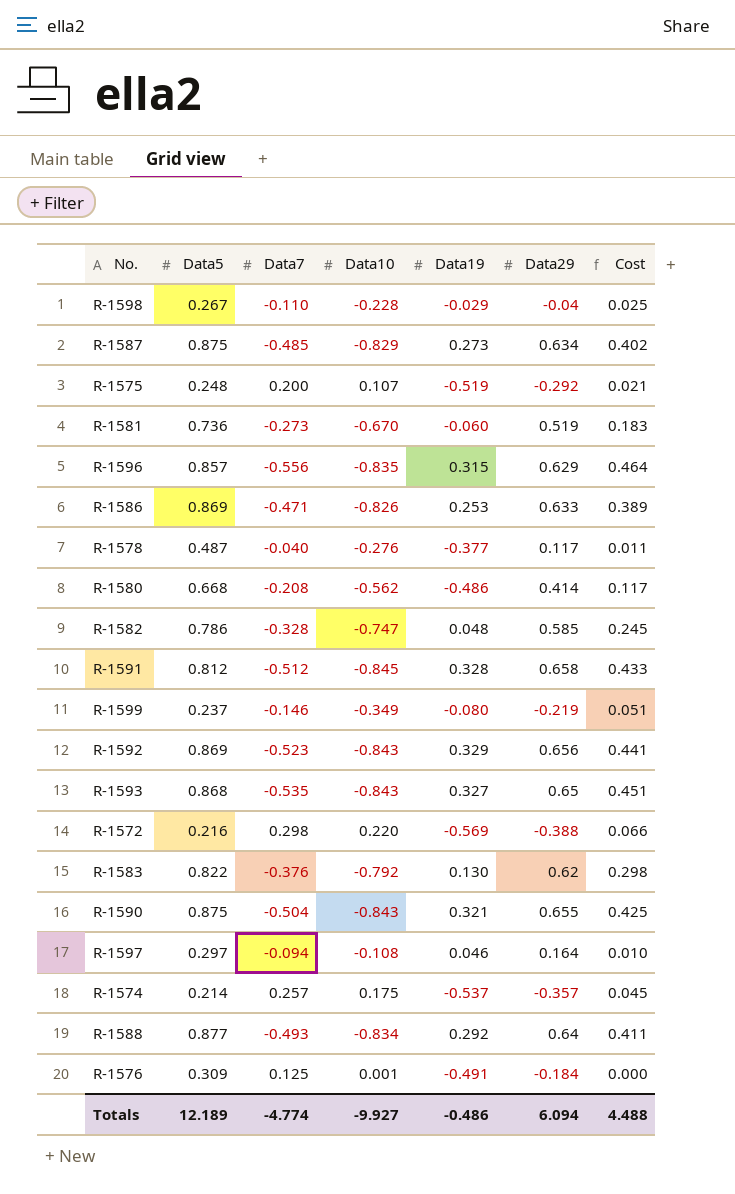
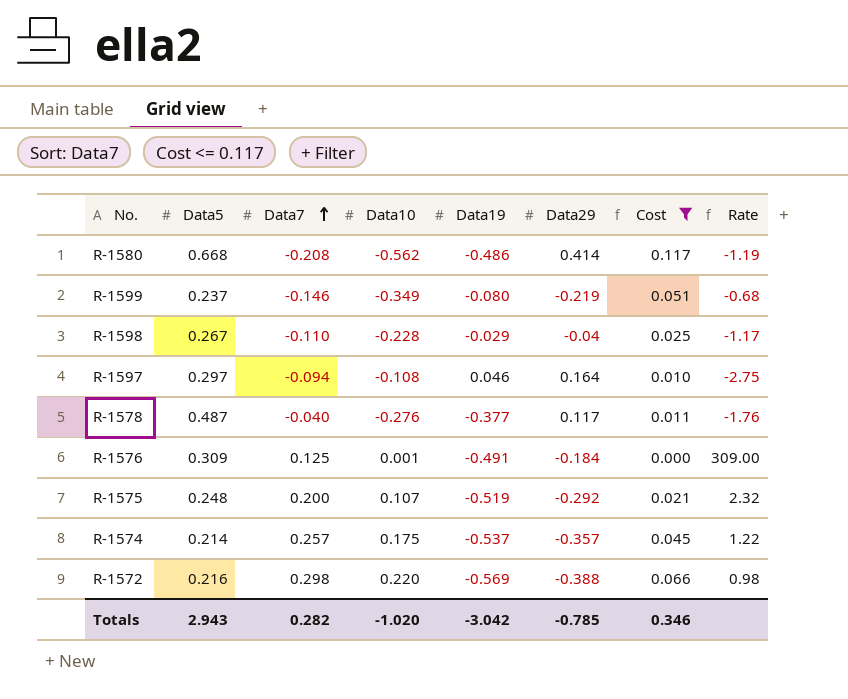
filter: none -> Cost <= 0.117
row order: none -> Data7 ascending
column Rate | formula: none -> [Data5] / [Data10]
Totals | Data5: 12.189 -> 2.943
Totals | Data7: -4.774 -> 0.282
Totals | Data10: -9.927 -> -1.020
Totals | Data19: -0.486 -> -3.042
Totals | Data29: 6.094 -> -0.785
Totals | Cost: 4.488 -> 0.346

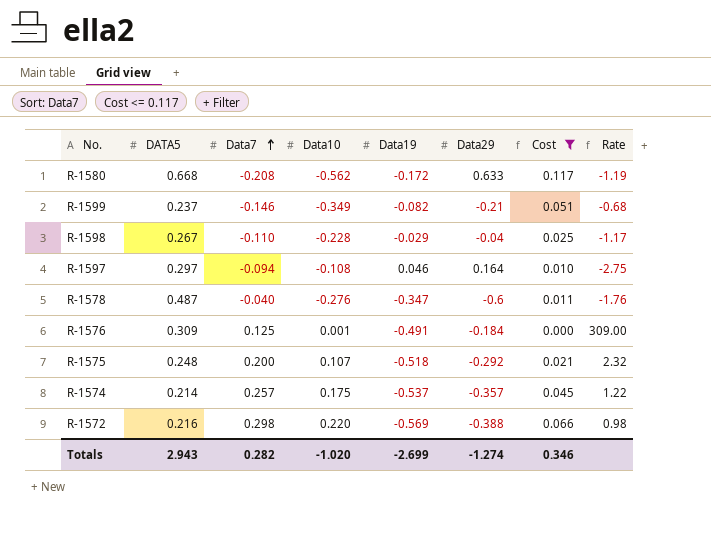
column name: Data5 -> DATA5
R-1580 | Data19: -0.486 -> -0.172
R-1580 | Data29: 0.414 -> 0.633
R-1599 | Data19: -0.080 -> -0.082
R-1599 | Data29: -0.219 -> -0.21
R-1578 | Data19: -0.377 -> -0.347
R-1578 | Data29: 0.117 -> -0.6
R-1575 | Data19: -0.519 -> -0.518
Totals | Data19: -3.042 -> -2.699
Totals | Data29: -0.785 -> -1.274

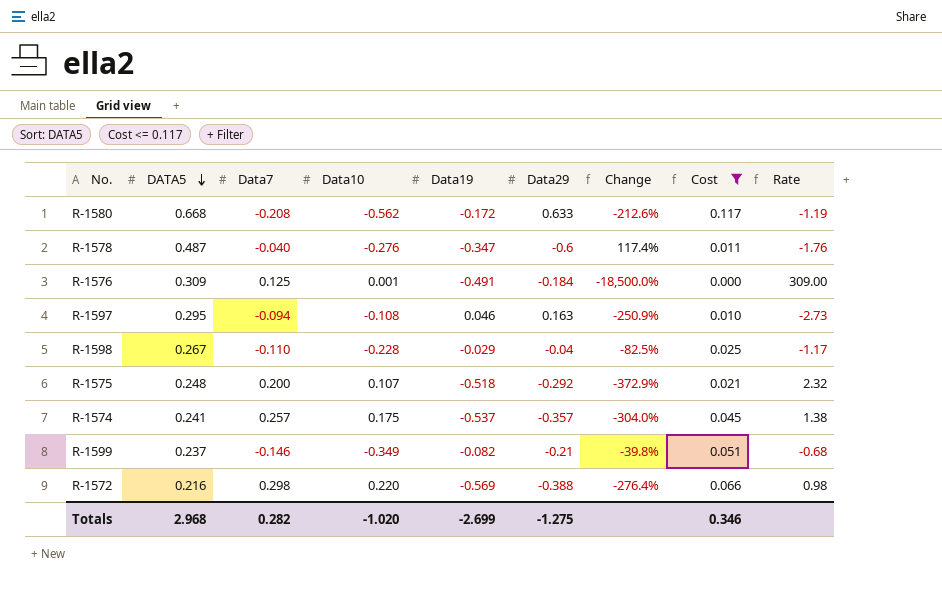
row order: Data7 ascending -> DATA5 descending
column Change | formula: none -> ([Data29] - [Data10]) / [Data10]
R-1597 | DATA5: 0.297 -> 0.295
R-1597 | Data29: 0.164 -> 0.163
R-1597 | Rate: -2.75 -> -2.73
R-1574 | DATA5: 0.214 -> 0.241
R-1574 | Rate: 1.22 -> 1.38
Totals | DATA5: 2.943 -> 2.968
Totals | Data29: -1.274 -> -1.275

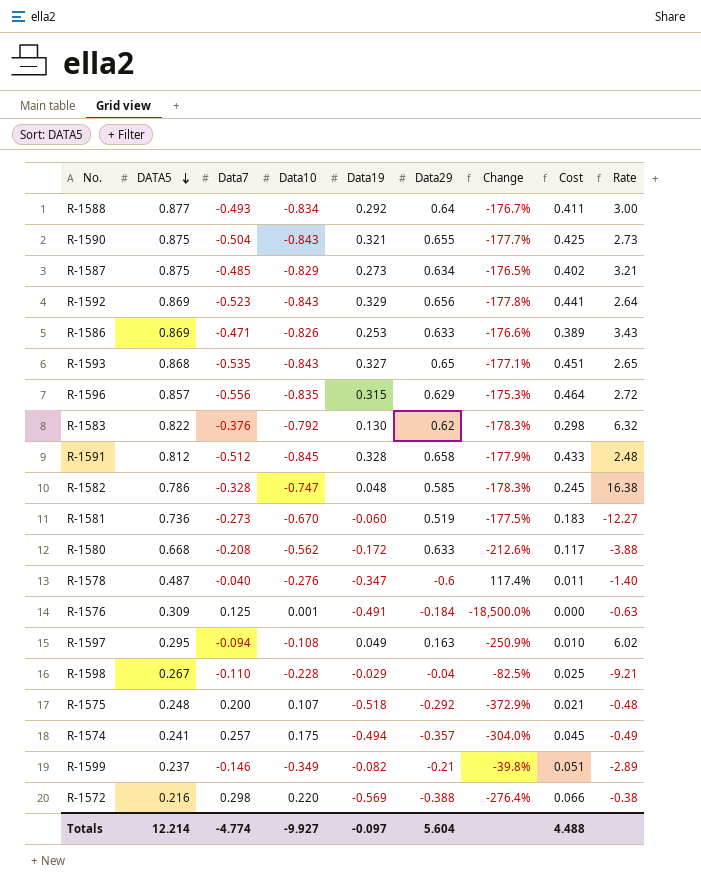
filter: Cost <= 0.117 -> none
column Rate | formula: [DATA5] / [Data10] -> [DATA5] / [Data19]
R-1597 | Data19: 0.046 -> 0.049
R-1574 | Data19: -0.537 -> -0.494
Totals | DATA5: 2.968 -> 12.214
Totals | Data7: 0.282 -> -4.774
Totals | Data10: -1.020 -> -9.927
Totals | Data19: -2.699 -> -0.097
Totals | Data29: -1.275 -> 5.604
Totals | Cost: 0.346 -> 4.488

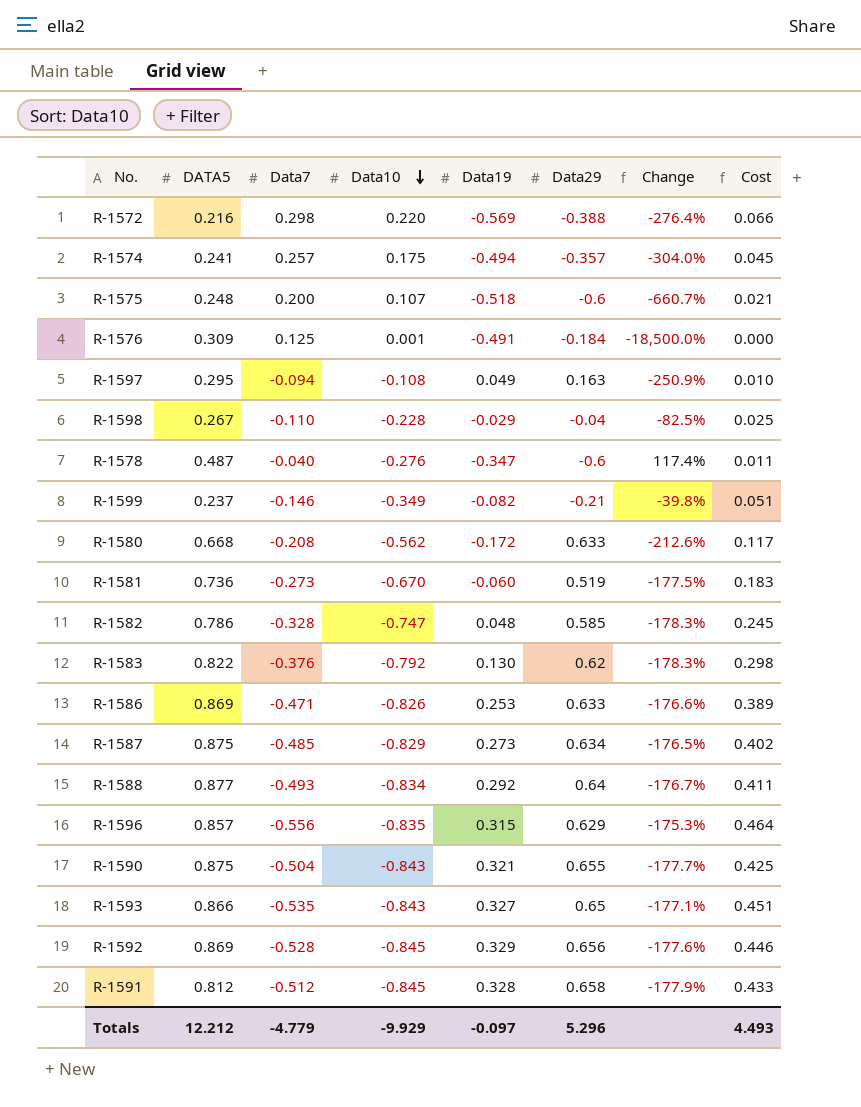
row order: DATA5 descending -> Data10 descending
column Rate | formula: [DATA5] / [Data19] -> none
R-1575 | Data29: -0.292 -> -0.6
R-1575 | Change: -372.9% -> -660.7%
R-1593 | DATA5: 0.868 -> 0.866
R-1592 | Data7: -0.523 -> -0.528
R-1592 | Data10: -0.843 -> -0.845
R-1592 | Change: -177.8% -> -177.6%
R-1592 | Cost: 0.441 -> 0.446
Totals | DATA5: 12.214 -> 12.212
Totals | Data7: -4.774 -> -4.779
Totals | Data10: -9.927 -> -9.929
Totals | Data29: 5.604 -> 5.296
Totals | Cost: 4.488 -> 4.493

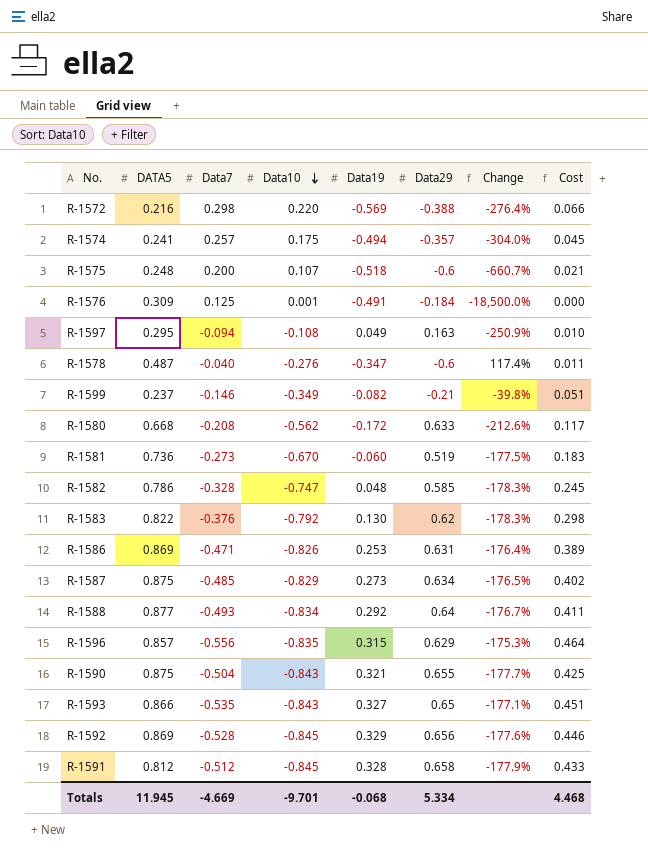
row R-1598: 0.267 | -0.110 | -0.228 | -0.029 | -0.04 | -82.5% | 0.025 -> none
R-1586 | Data29: 0.633 -> 0.631
R-1586 | Change: -176.6% -> -176.4%
Totals | DATA5: 12.212 -> 11.945
Totals | Data7: -4.779 -> -4.669
Totals | Data10: -9.929 -> -9.701
Totals | Data19: -0.097 -> -0.068
Totals | Data29: 5.296 -> 5.334
Totals | Cost: 4.493 -> 4.468

